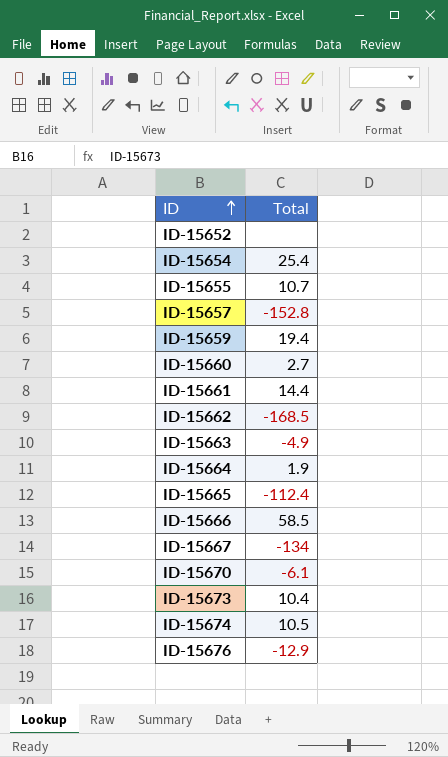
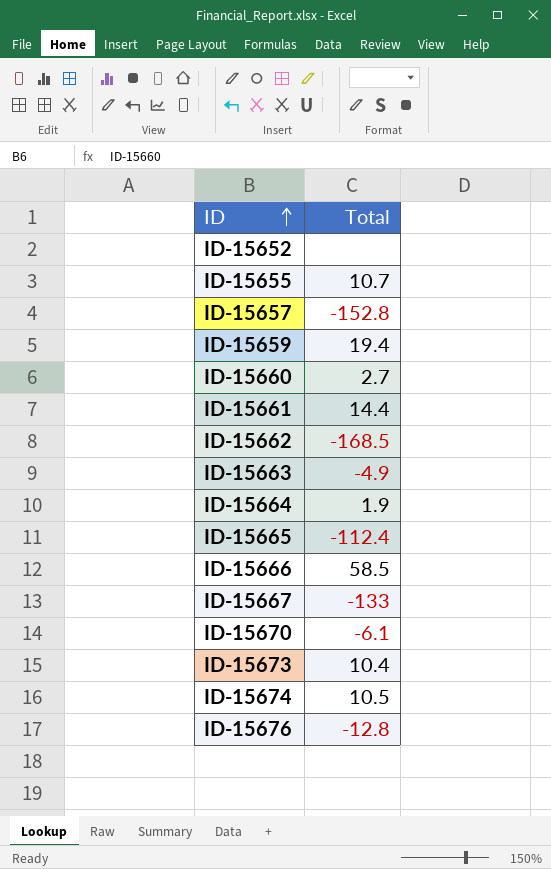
row ID-15654: 25.4 -> none
ID-15667 | Total: -134 -> -133
ID-15676 | Total: -12.9 -> -12.8

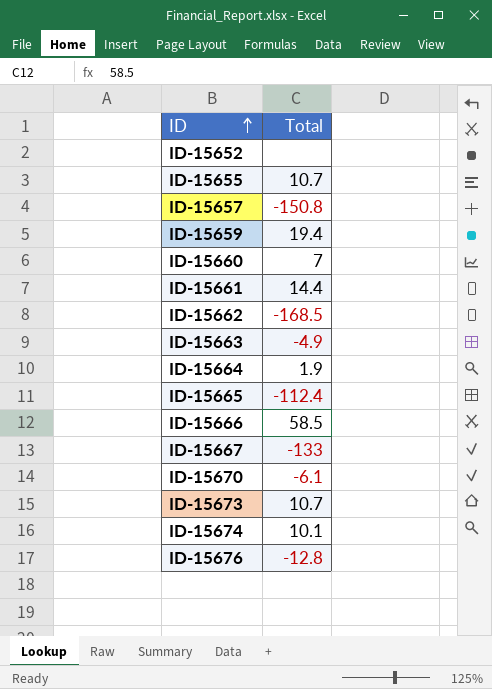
ID-15657 | Total: -152.8 -> -150.8
ID-15660 | Total: 2.7 -> 7
ID-15673 | Total: 10.4 -> 10.7
ID-15674 | Total: 10.5 -> 10.1

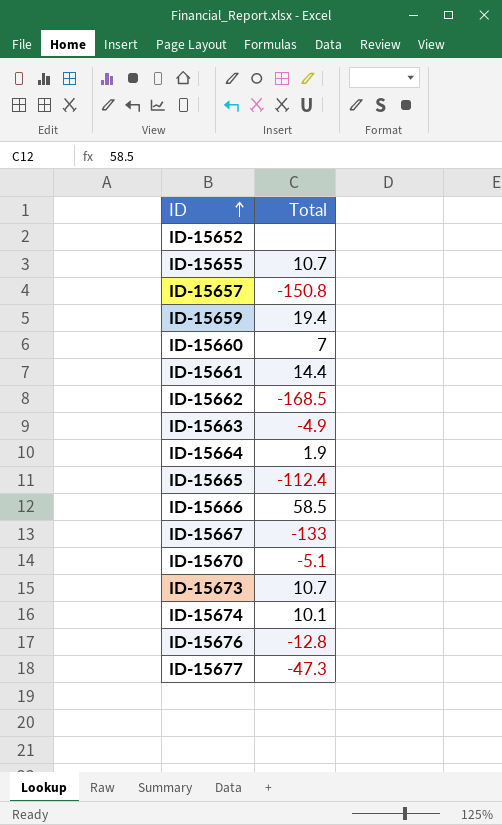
ID-15670 | Total: -6.1 -> -5.1
row ID-15677: none -> -47.3

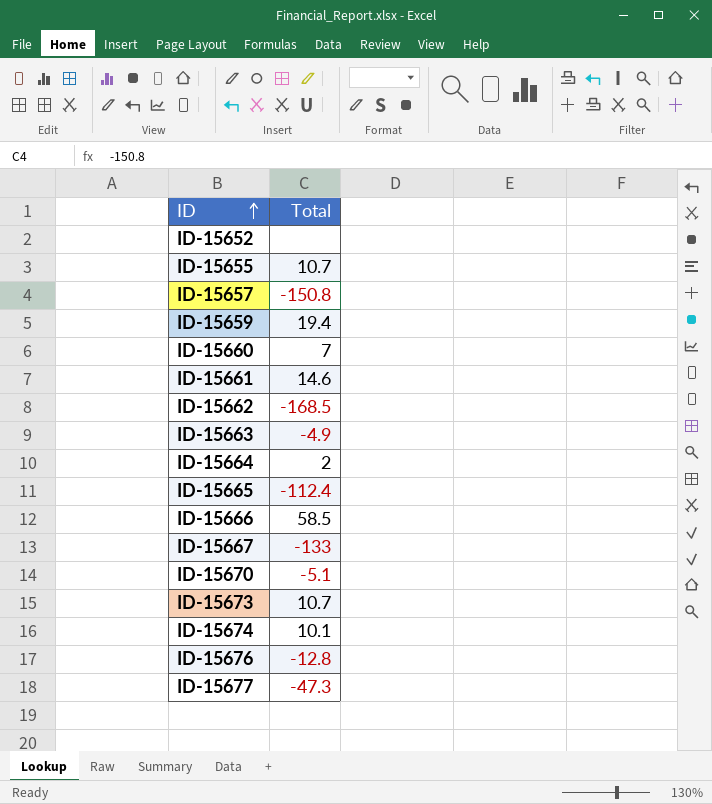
ID-15661 | Total: 14.4 -> 14.6
ID-15664 | Total: 1.9 -> 2

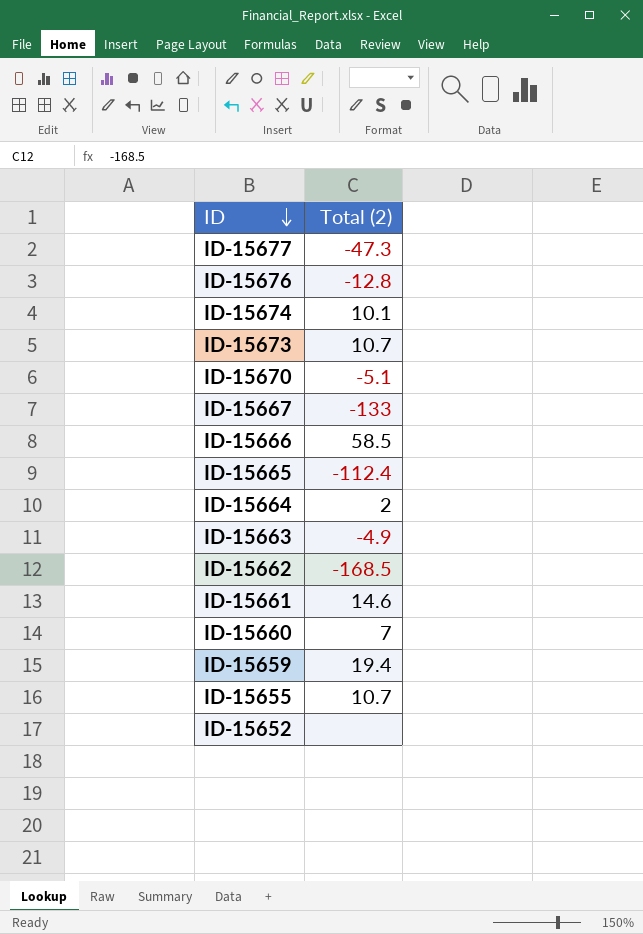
row order: ID ascending -> ID descending
column name: Total -> Total (2)
row ID-15657: -150.8 -> none

